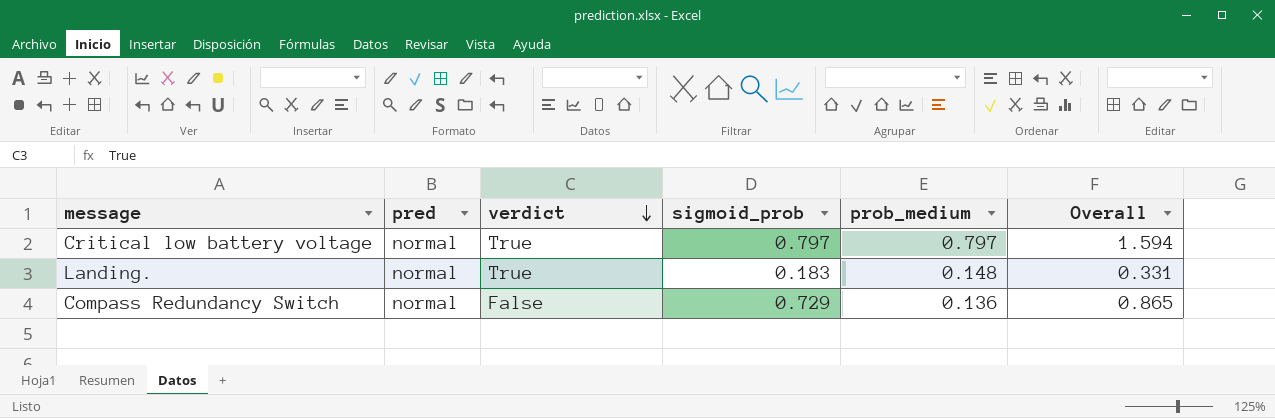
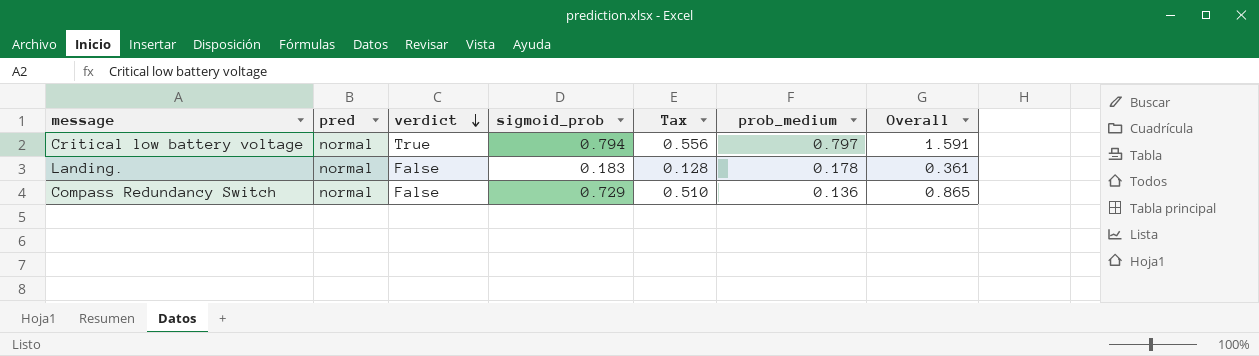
column Tax | formula: none -> [sigmoid_prob] * 0.7
Critical low battery voltage | sigmoid_prob: 0.797 -> 0.794
Critical low battery voltage | Overall: 1.594 -> 1.591
Landing. | verdict: True -> False
Landing. | prob_medium: 0.148 -> 0.178
Landing. | Overall: 0.331 -> 0.361

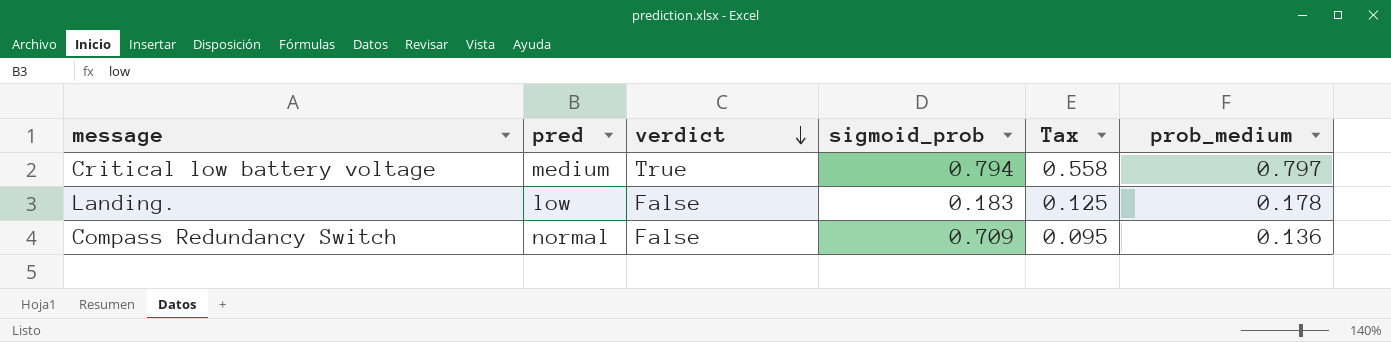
column Overall | formula: [sigmoid_prob] + [prob_medium] -> none
column Tax | formula: [sigmoid_prob] * 0.7 -> [prob_medium] * 0.7
Critical low battery voltage | pred: normal -> medium
Landing. | pred: normal -> low
Compass Redundancy Switch | sigmoid_prob: 0.729 -> 0.709

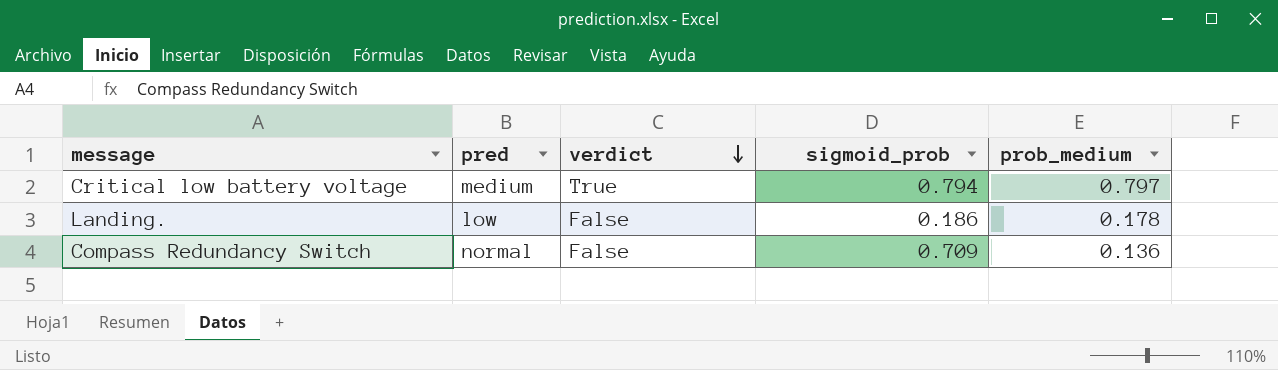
column Tax | formula: [prob_medium] * 0.7 -> none
Landing. | sigmoid_prob: 0.183 -> 0.186

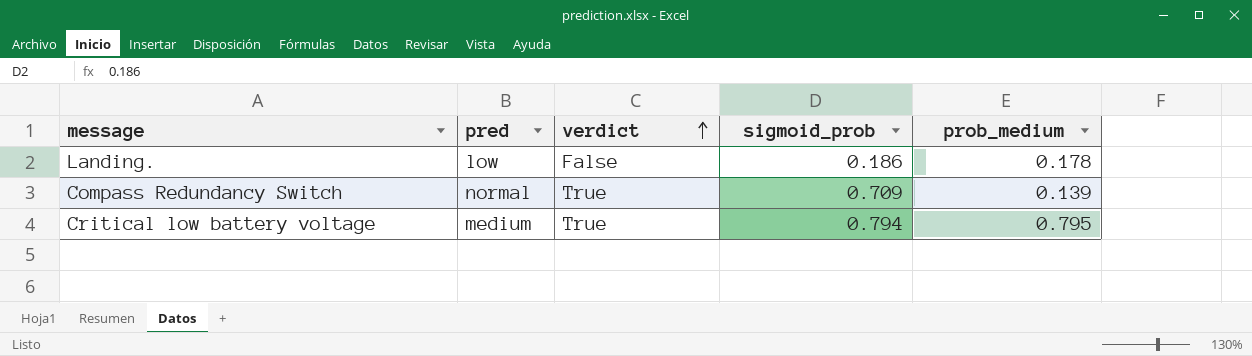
row order: verdict descending -> verdict ascending
Compass Redundancy Switch | verdict: False -> True
Compass Redundancy Switch | prob_medium: 0.136 -> 0.139
Critical low battery voltage | prob_medium: 0.797 -> 0.795

